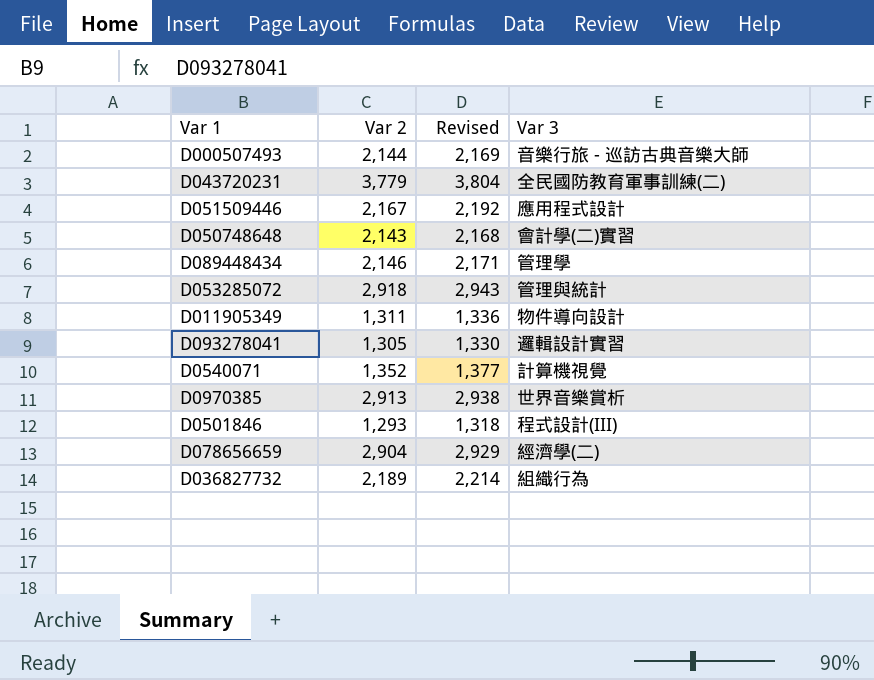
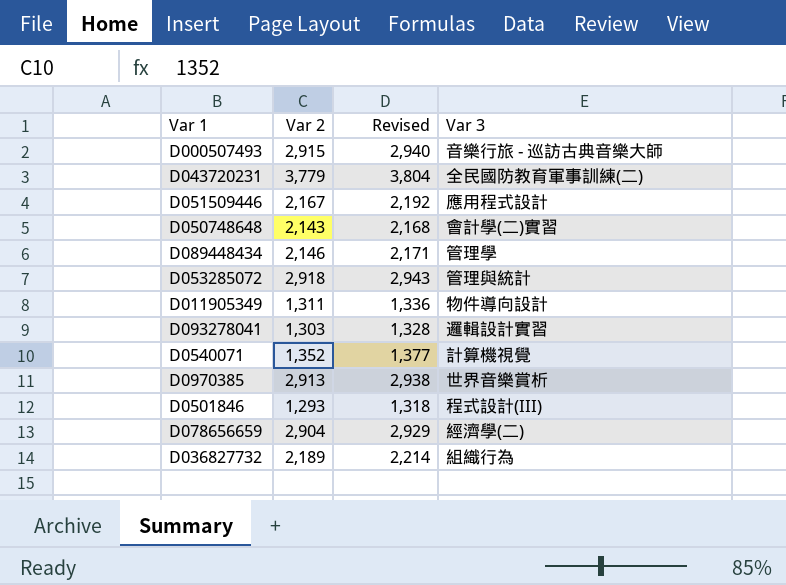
D000507493 | Var 2: 2,144 -> 2,915
D000507493 | Revised: 2,169 -> 2,940
D093278041 | Var 2: 1,305 -> 1,303
D093278041 | Revised: 1,330 -> 1,328

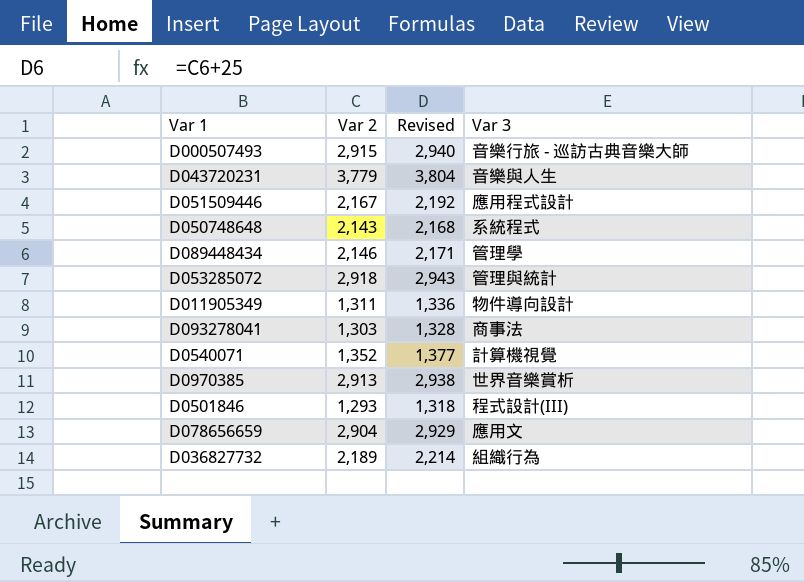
D043720231 | Var 3: 全民國防教育軍事訓練(二) -> 音樂與人生
D050748648 | Var 3: 會計學(二)實習 -> 系統程式
D093278041 | Var 3: 邏輯設計實習 -> 商事法
D078656659 | Var 3: 經濟學(二) -> 應用文

